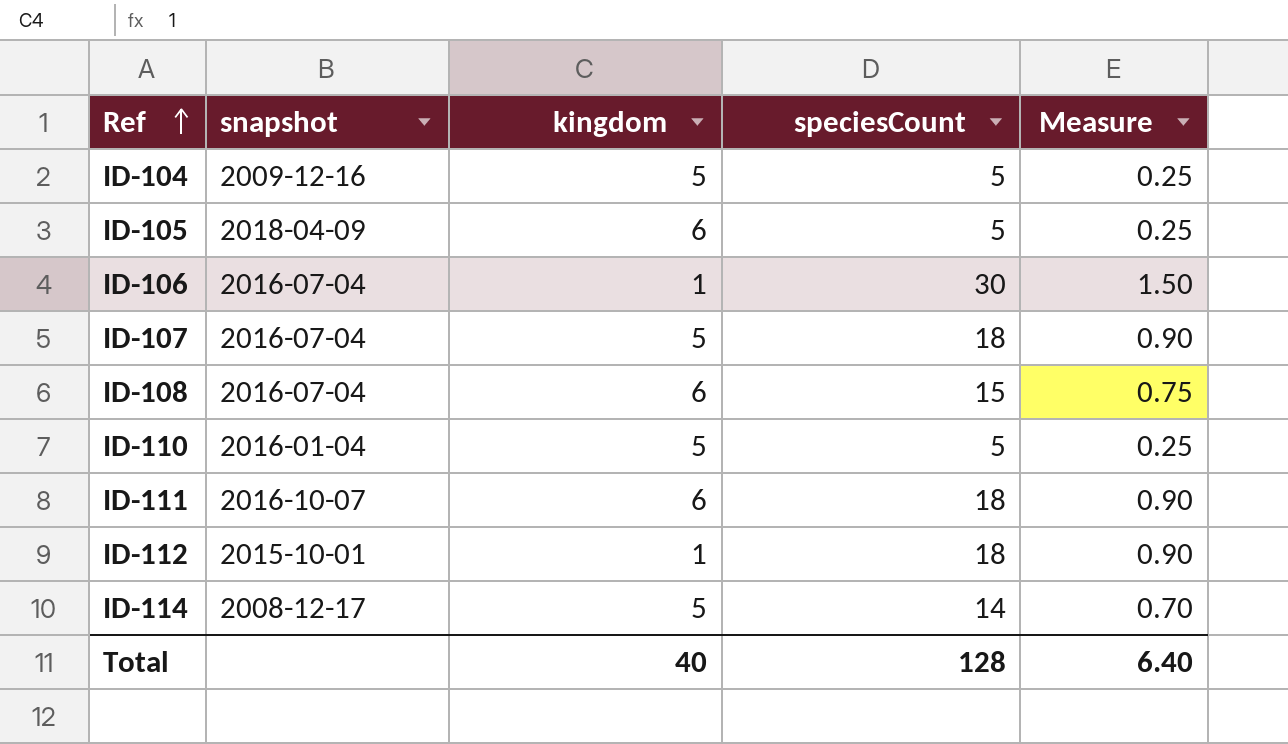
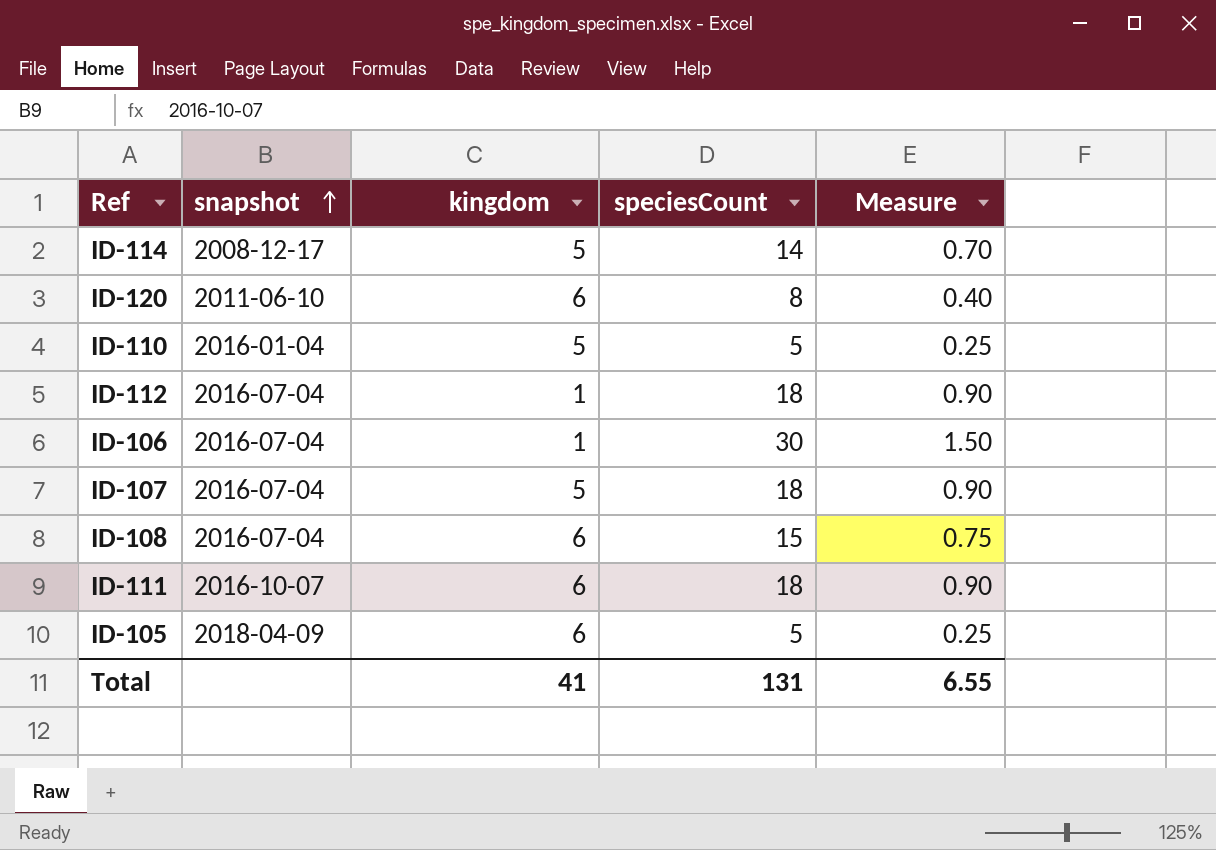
row order: Ref ascending -> snapshot ascending
row ID-104: 2009-12-16 | 5 | 5 | 0.25 -> none
row ID-120: none -> 2011-06-10 | 6 | 8 | 0.40
ID-112 | snapshot: 2015-10-01 -> 2016-07-04
Total | kingdom: 40 -> 41
Total | speciesCount: 128 -> 131
Total | Measure: 6.40 -> 6.55

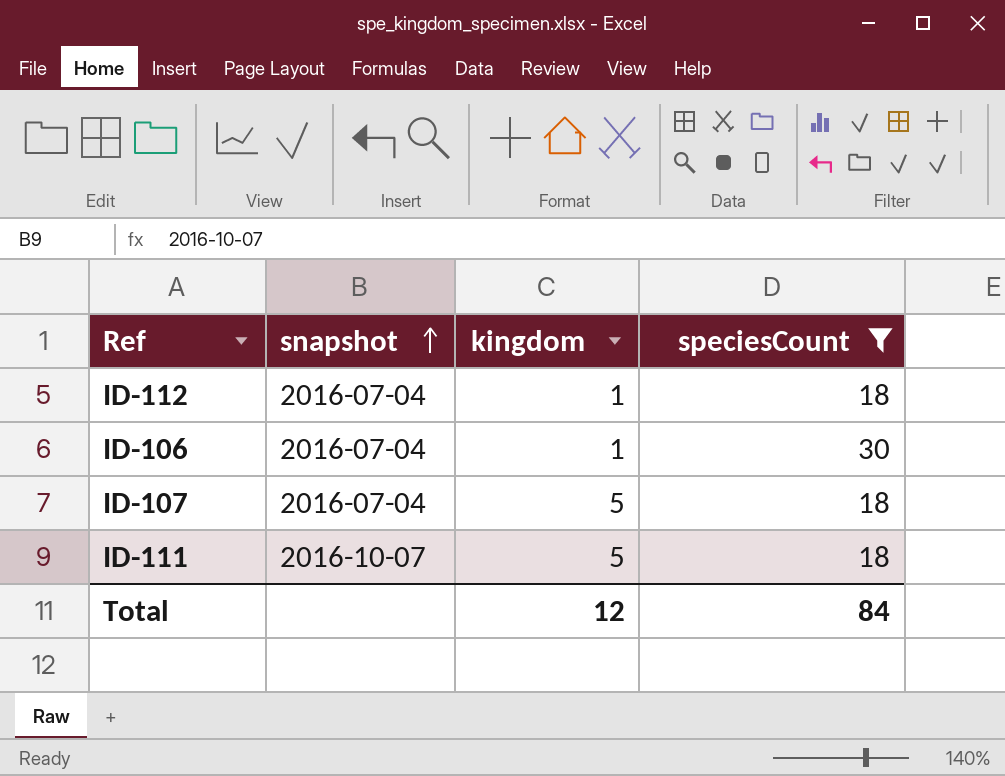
filter: none -> speciesCount >= 18
column Measure | formula: [speciesCount] * 0.05 -> none
ID-111 | kingdom: 6 -> 5
Total | kingdom: 41 -> 12
Total | speciesCount: 131 -> 84

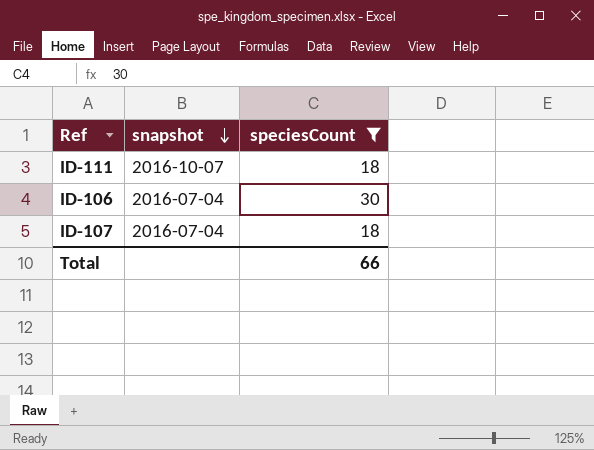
row order: snapshot ascending -> snapshot descending
column kingdom | position: 3 -> none
row ID-112: 2016-07-04 | 1 | 18 -> none
Total | speciesCount: 84 -> 66

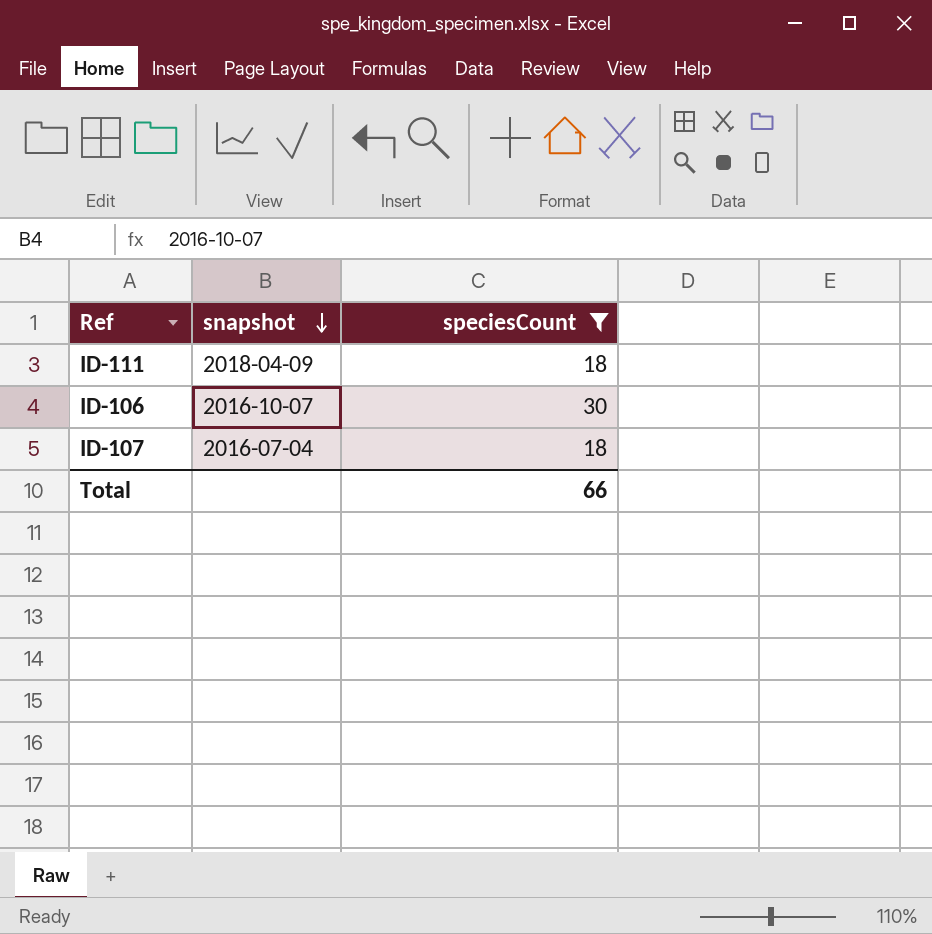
ID-111 | snapshot: 2016-10-07 -> 2018-04-09
ID-106 | snapshot: 2016-07-04 -> 2016-10-07

